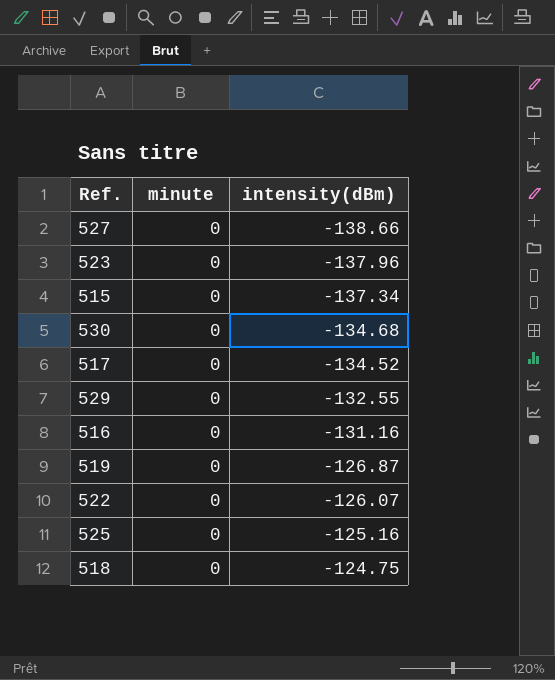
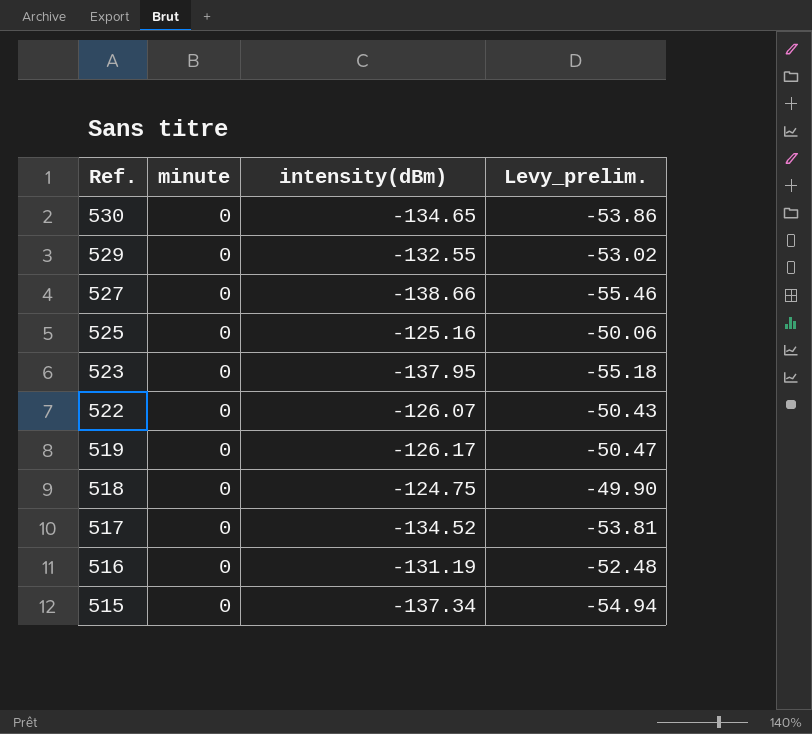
row order: intensity(dBm) ascending -> Ref. descending
column Levy_prelim. | formula: none -> [intensity(dBm)] * 0.4
530 | intensity(dBm): -134.68 -> -134.65
523 | intensity(dBm): -137.96 -> -137.95
519 | intensity(dBm): -126.87 -> -126.17
516 | intensity(dBm): -131.16 -> -131.19

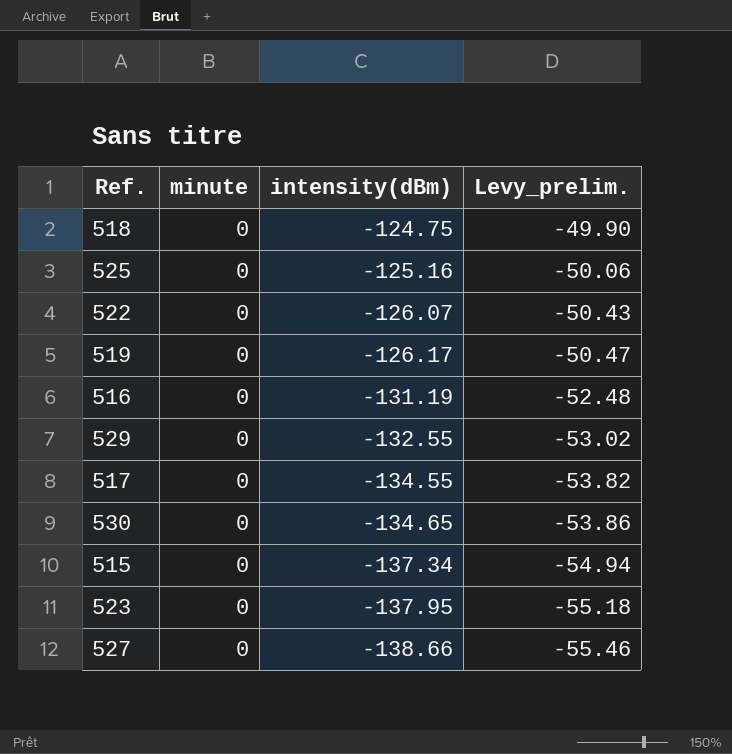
row order: Ref. descending -> intensity(dBm) descending
517 | intensity(dBm): -134.52 -> -134.55
517 | Levy_prelim.: -53.81 -> -53.82

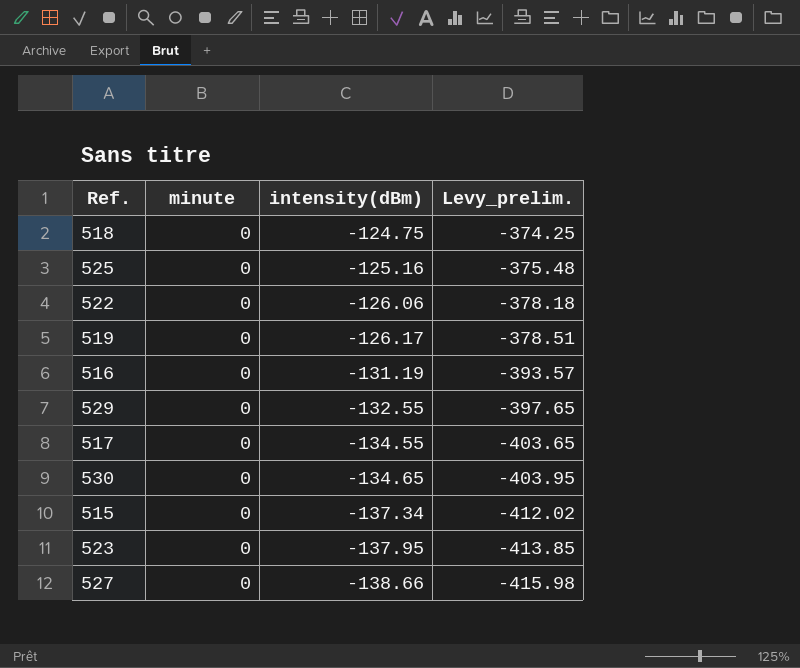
column Levy_prelim. | formula: [intensity(dBm)] * 0.4 -> [intensity(dBm)] * 3
522 | intensity(dBm): -126.07 -> -126.06

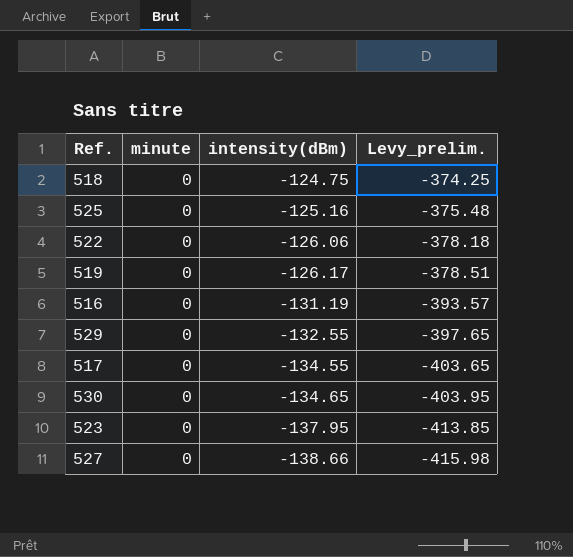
row 515: 0 | -137.34 | -412.02 -> none

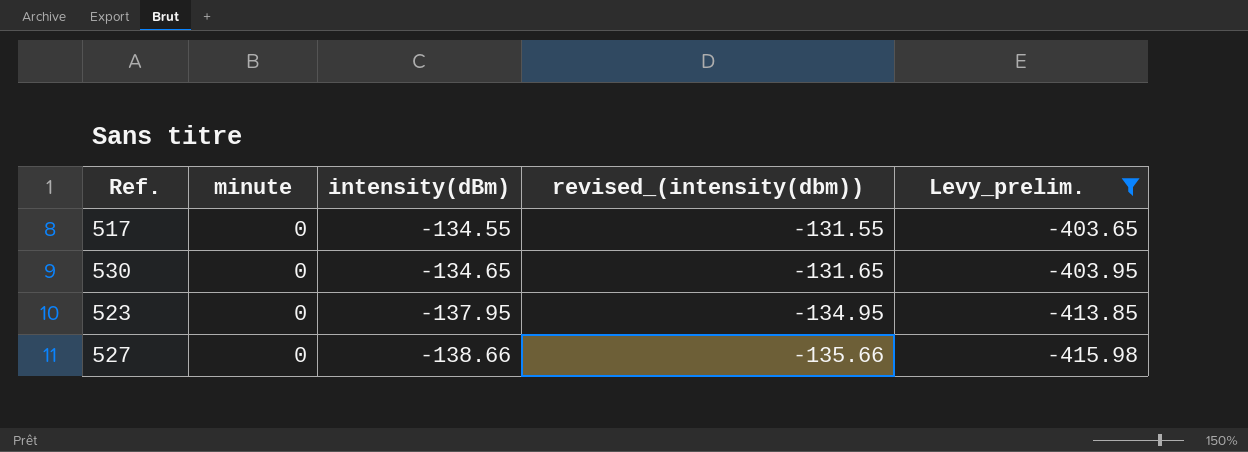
filter: none -> Levy_prelim. <= -403.65
column revised_(intensity(dbm)) | formula: none -> [intensity(dBm)] + 3

